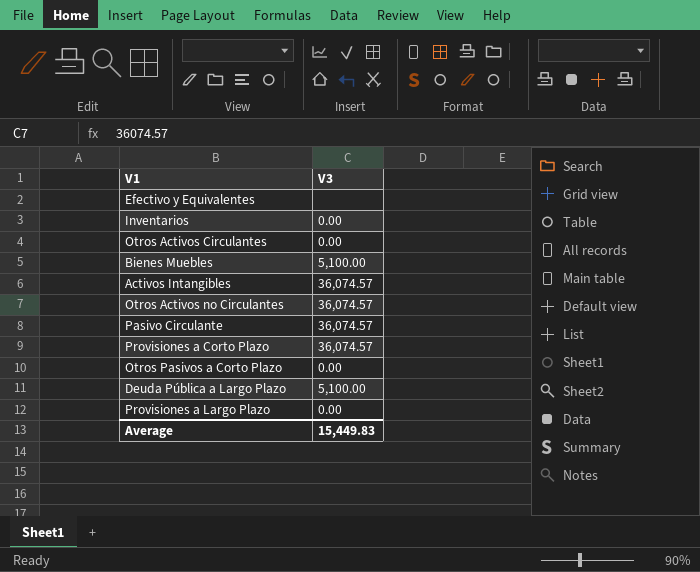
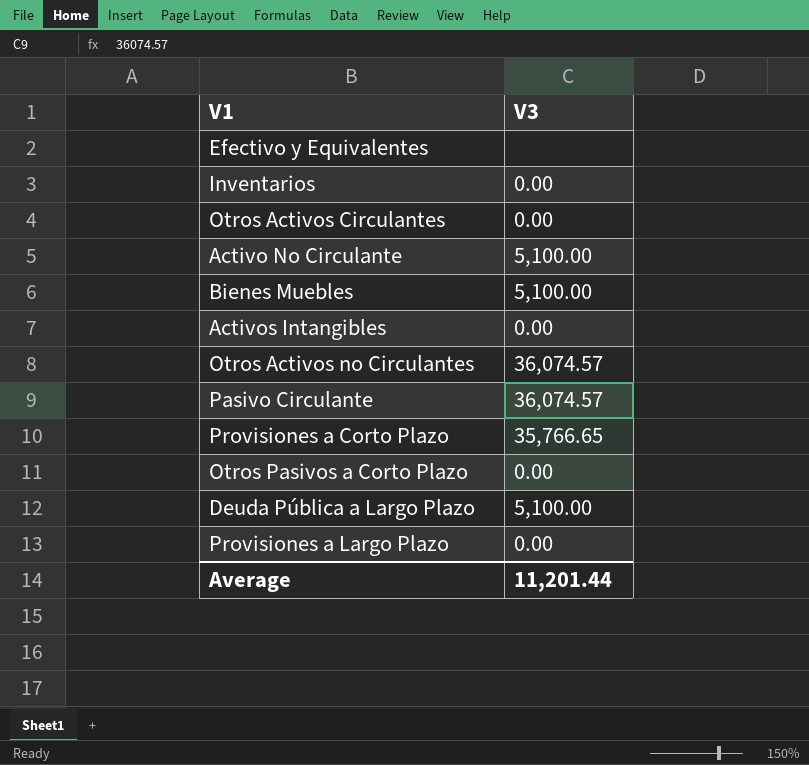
row Activo No Circulante: none -> 5,100.00
Activos Intangibles | V3: 36,074.57 -> 0.00
Provisiones a Corto Plazo | V3: 36,074.57 -> 35,766.65
Average | V3: 15,449.83 -> 11,201.44

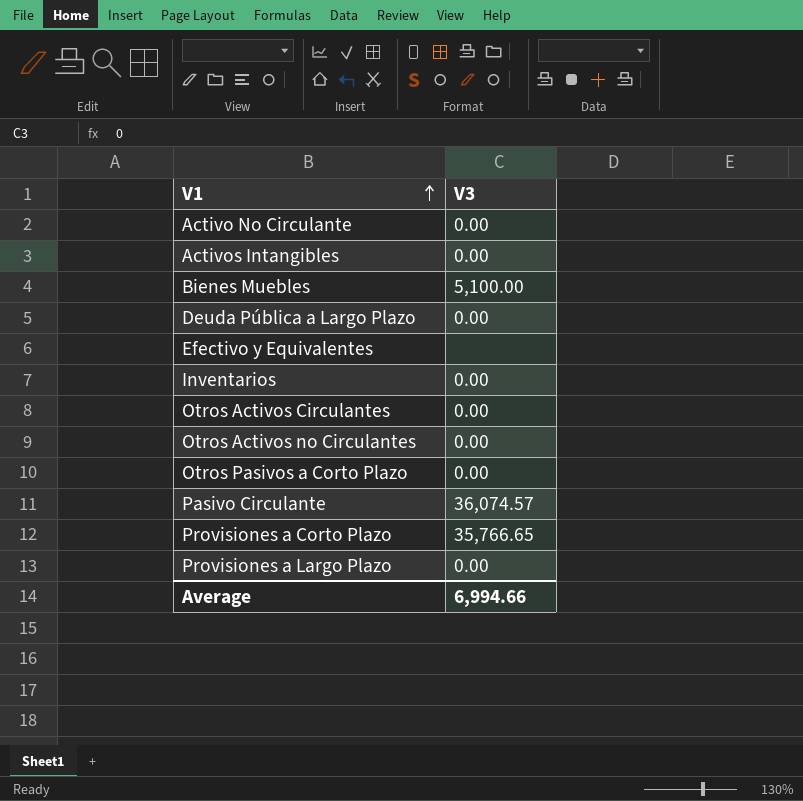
row order: none -> V1 ascending
Activo No Circulante | V3: 5,100.00 -> 0.00
Deuda Pública a Largo Plazo | V3: 5,100.00 -> 0.00
Otros Activos no Circulantes | V3: 36,074.57 -> 0.00
Average | V3: 11,201.44 -> 6,994.66

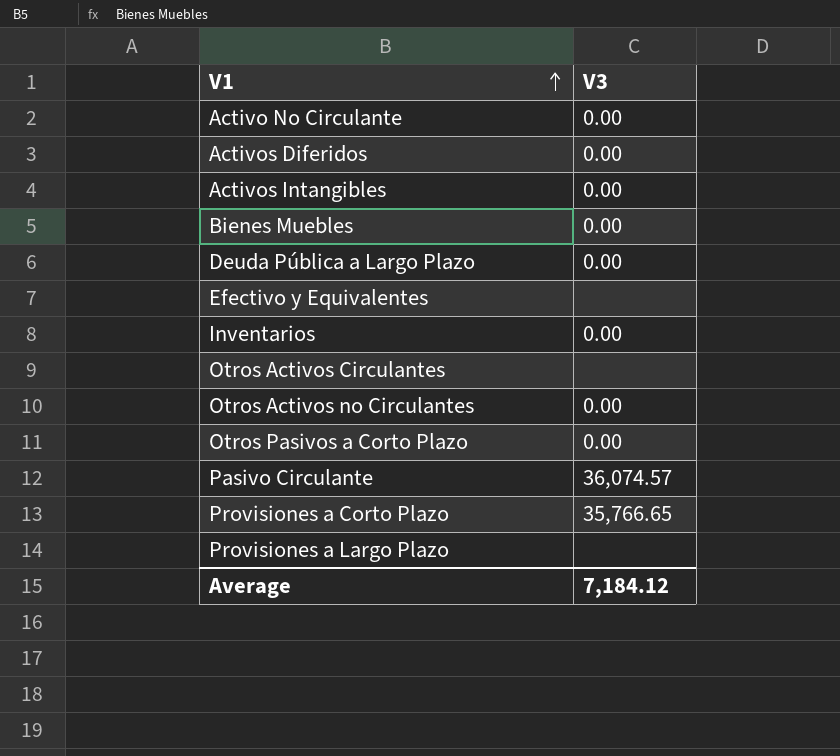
row Activos Diferidos: none -> 0.00
Bienes Muebles | V3: 5,100.00 -> 0.00
Otros Activos Circulantes | V3: 0.00 -> none
Provisiones a Largo Plazo | V3: 0.00 -> none
Average | V3: 6,994.66 -> 7,184.12

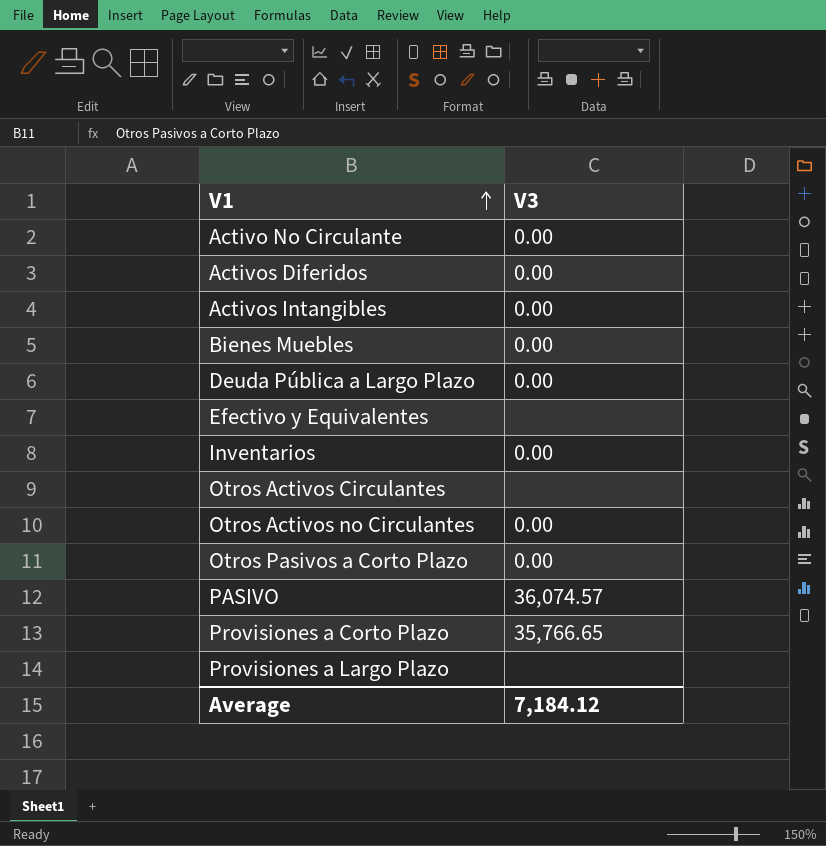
row Pasivo Circulante: 36,074.57 -> none
row PASIVO: none -> 36,074.57

